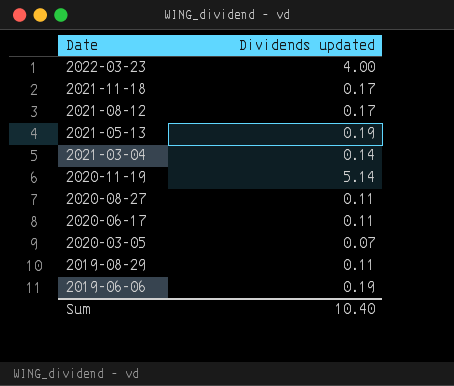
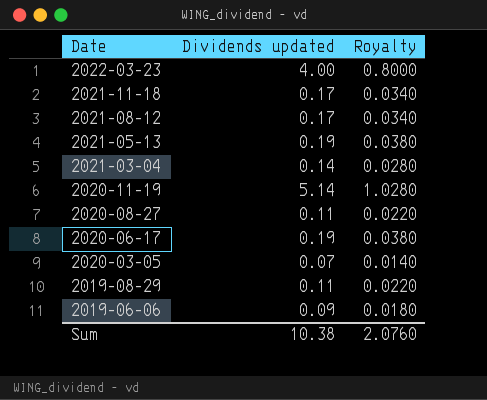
column Royalty | formula: none -> [Dividends updated] * 0.2
2020-06-17 | Dividends updated: 0.11 -> 0.19
2019-06-06 | Dividends updated: 0.19 -> 0.09
Sum | Dividends updated: 10.40 -> 10.38

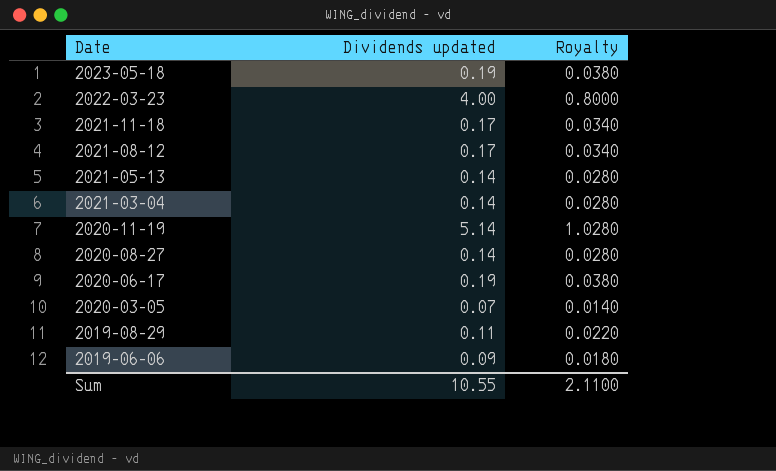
row 2023-05-18: none -> 0.19 | 0.0380
2021-05-13 | Dividends updated: 0.19 -> 0.14
2021-05-13 | Royalty: 0.0380 -> 0.0280
2020-08-27 | Dividends updated: 0.11 -> 0.14
2020-08-27 | Royalty: 0.0220 -> 0.0280
Sum | Dividends updated: 10.38 -> 10.55
Sum | Royalty: 2.0760 -> 2.1100

